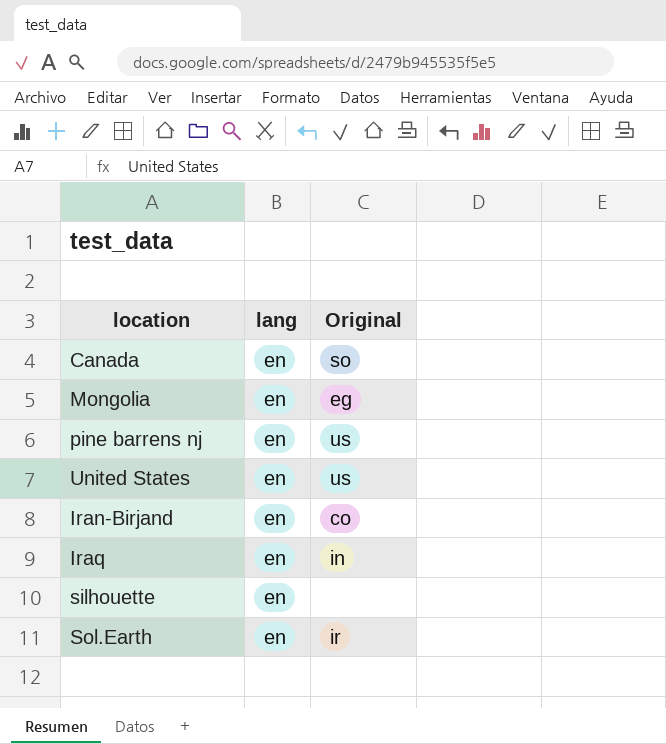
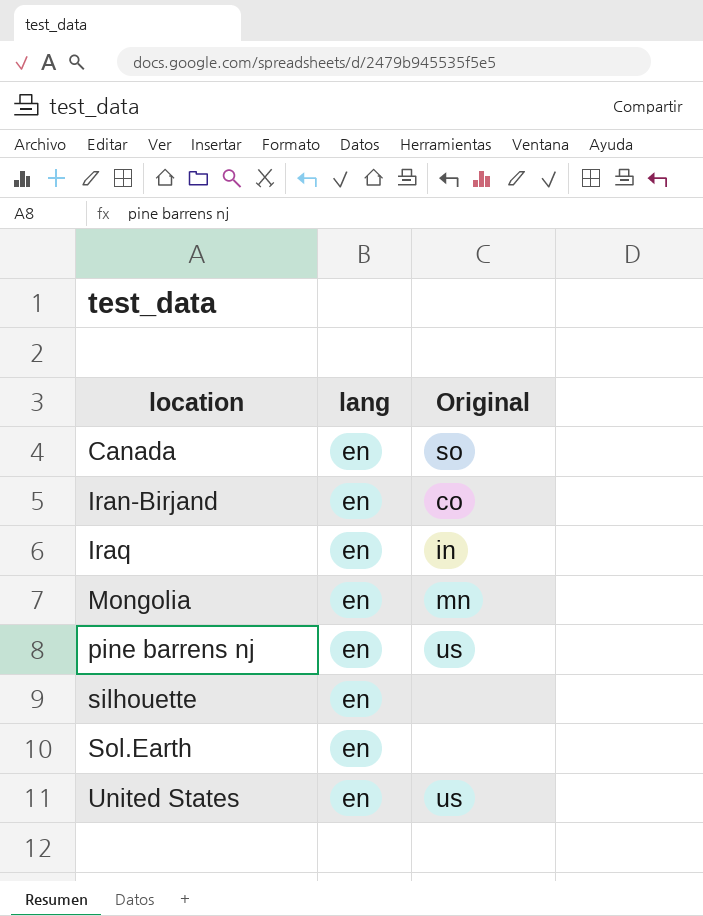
row order: none -> location ascending
Mongolia | Original: eg -> mn
Sol.Earth | Original: ir -> none

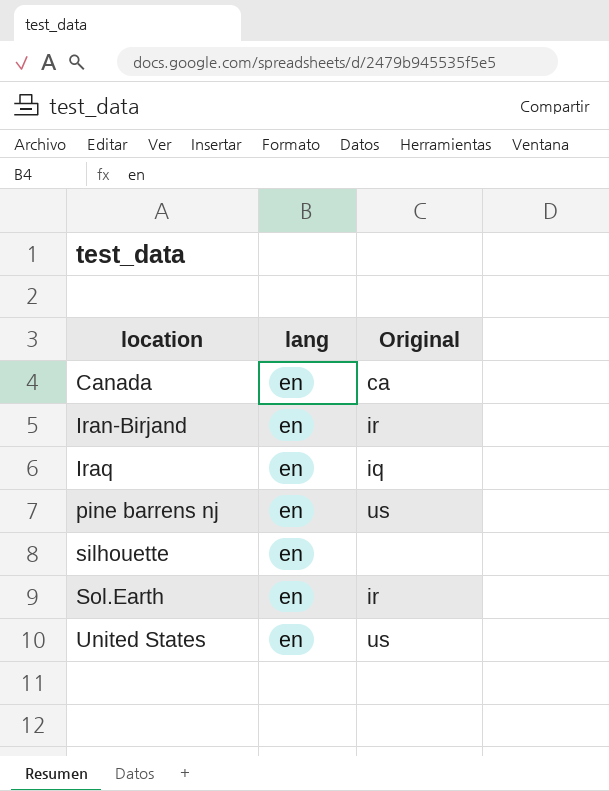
row Mongolia: en | mn -> none
Canada | Original: so -> ca
Iran-Birjand | Original: co -> ir
Iraq | Original: in -> iq
Sol.Earth | Original: none -> ir

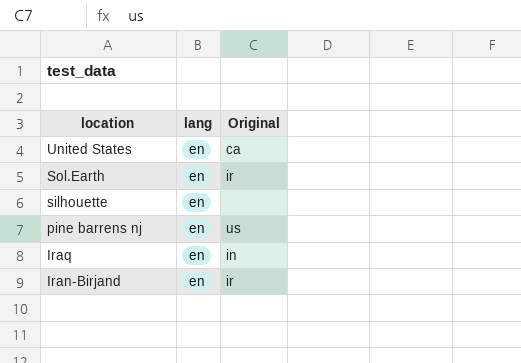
row order: location ascending -> location descending
row Canada: en | ca -> none
United States | Original: us -> ca
Iraq | Original: iq -> in

